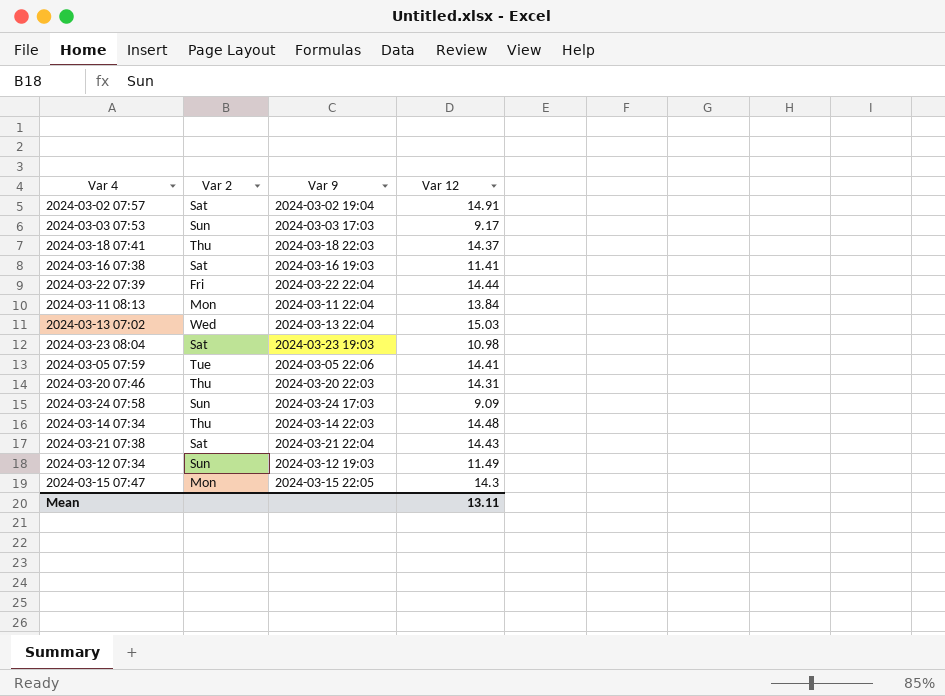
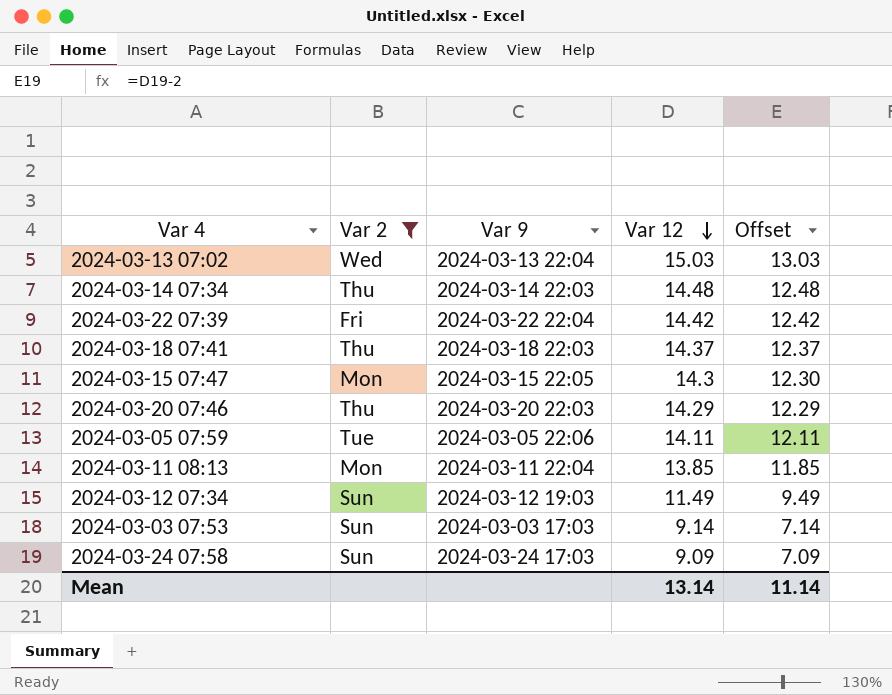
filter: none -> Var 2 != Sat
row order: none -> Var 12 descending
column Offset | formula: none -> [Var 12] - 2
2024-03-22 07:39 | Var 12: 14.44 -> 14.42
2024-03-20 07:46 | Var 12: 14.31 -> 14.29
2024-03-05 07:59 | Var 12: 14.41 -> 14.11
2024-03-11 08:13 | Var 12: 13.84 -> 13.85
2024-03-03 07:53 | Var 12: 9.17 -> 9.14
Mean | Var 12: 13.11 -> 13.14

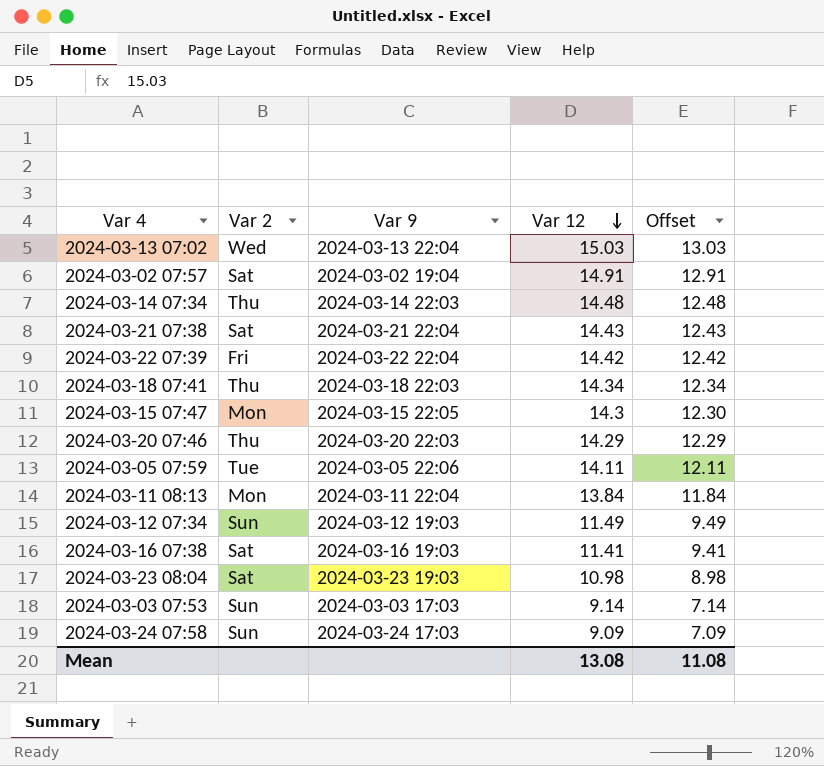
filter: Var 2 != Sat -> none
2024-03-18 07:41 | Var 12: 14.37 -> 14.34
2024-03-18 07:41 | Offset: 12.37 -> 12.34
2024-03-11 08:13 | Var 12: 13.85 -> 13.84
2024-03-11 08:13 | Offset: 11.85 -> 11.84
Mean | Var 12: 13.14 -> 13.08
Mean | Offset: 11.14 -> 11.08

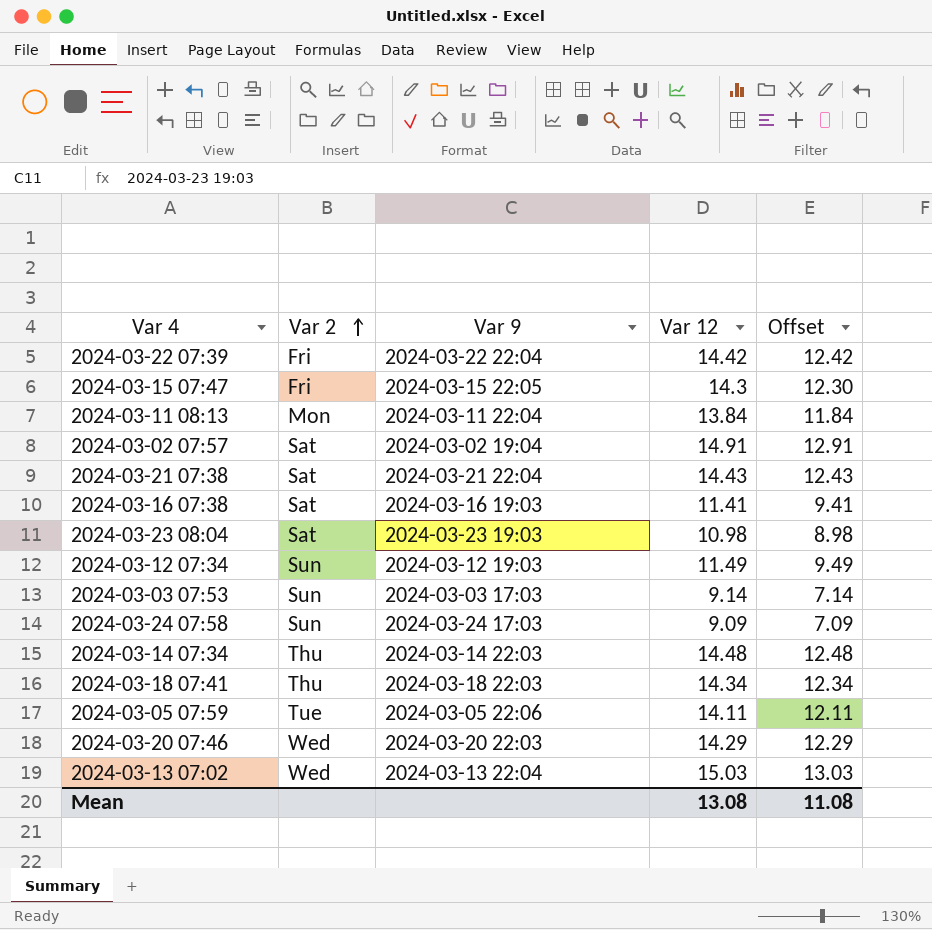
row order: Var 12 descending -> Var 2 ascending
2024-03-15 07:47 | Var 2: Mon -> Fri
2024-03-20 07:46 | Var 2: Thu -> Wed

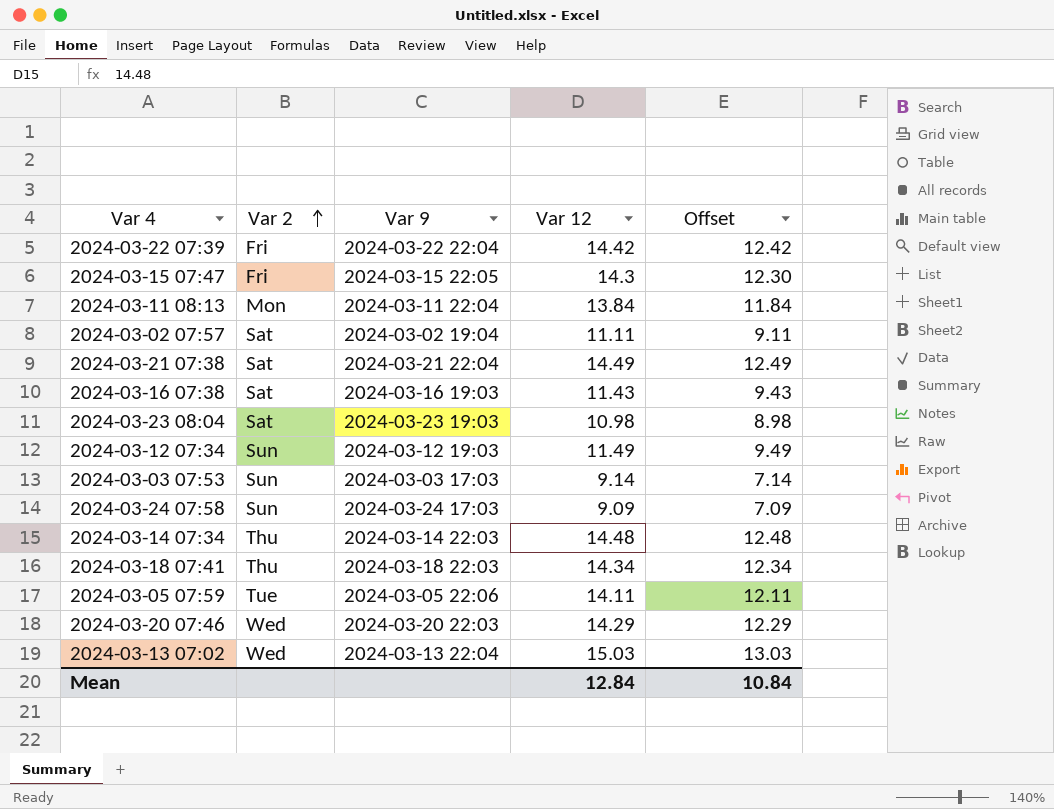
2024-03-02 07:57 | Var 12: 14.91 -> 11.11
2024-03-02 07:57 | Offset: 12.91 -> 9.11
2024-03-21 07:38 | Var 12: 14.43 -> 14.49
2024-03-21 07:38 | Offset: 12.43 -> 12.49
2024-03-16 07:38 | Var 12: 11.41 -> 11.43
2024-03-16 07:38 | Offset: 9.41 -> 9.43
Mean | Var 12: 13.08 -> 12.84
Mean | Offset: 11.08 -> 10.84

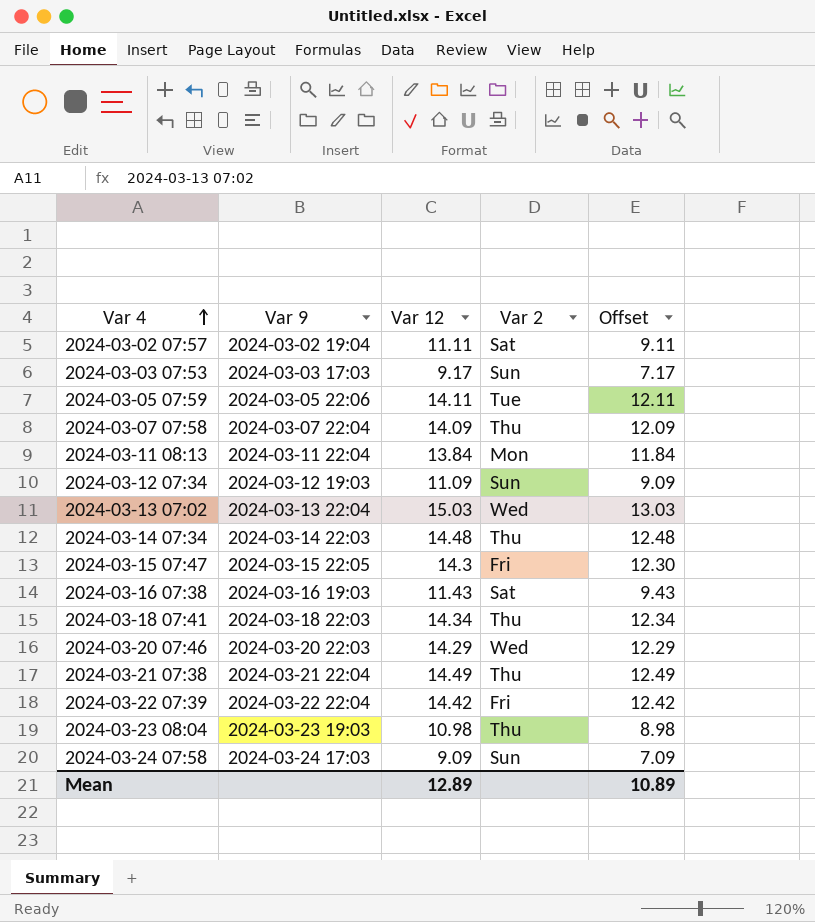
row order: Var 2 ascending -> Var 4 ascending
column Var 2 | position: 2 -> 4
2024-03-03 07:53 | Var 12: 9.14 -> 9.17
2024-03-03 07:53 | Offset: 7.14 -> 7.17
row 2024-03-07 07:58: none -> 2024-03-07 22:04 | 14.09 | Thu | 12.09
2024-03-12 07:34 | Var 12: 11.49 -> 11.09
2024-03-12 07:34 | Offset: 9.49 -> 9.09
2024-03-21 07:38 | Var 2: Sat -> Thu
2024-03-23 08:04 | Var 2: Sat -> Thu
Mean | Var 12: 12.84 -> 12.89
Mean | Offset: 10.84 -> 10.89

